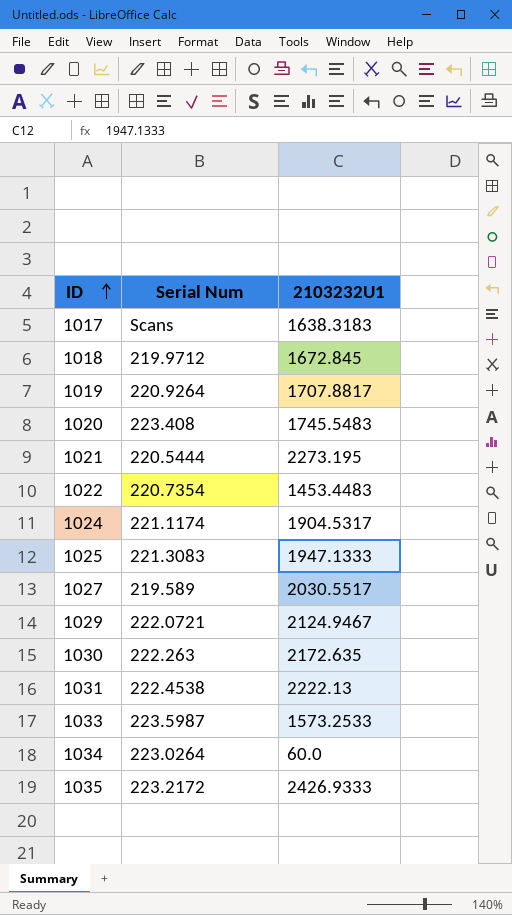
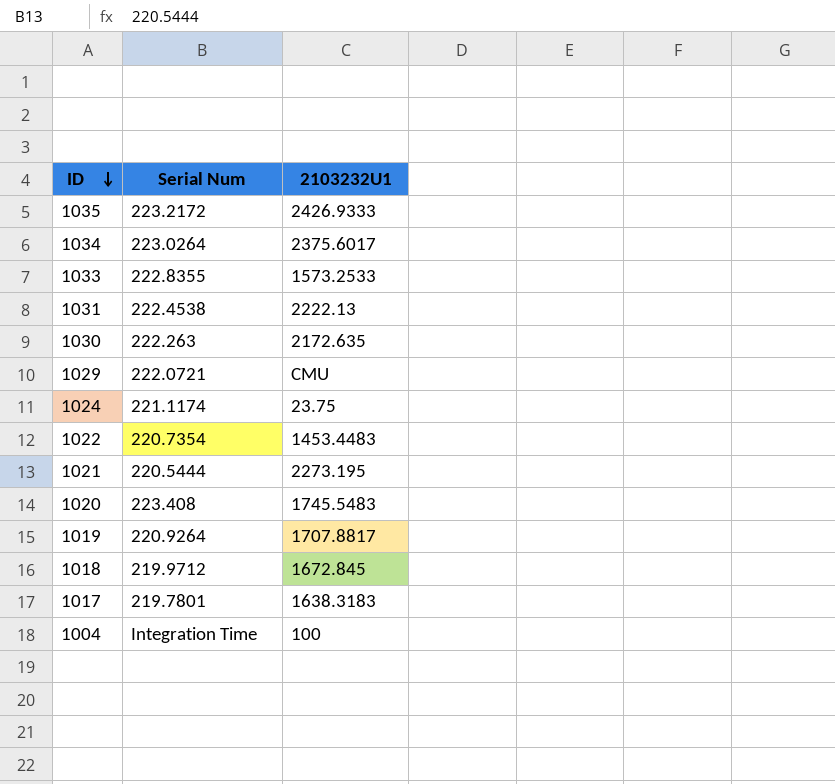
row order: ID ascending -> ID descending
row 1025: 221.3083 | 1947.1333 -> none
row 1027: 219.589 | 2030.5517 -> none
1034 | 2103232U1: 60.0 -> 2375.6017
1033 | Serial Num: 223.5987 -> 222.8355
1029 | 2103232U1: 2124.9467 -> CMU
1024 | 2103232U1: 1904.5317 -> 23.75
1017 | Serial Num: Scans -> 219.7801
row 1004: none -> Integration Time | 100

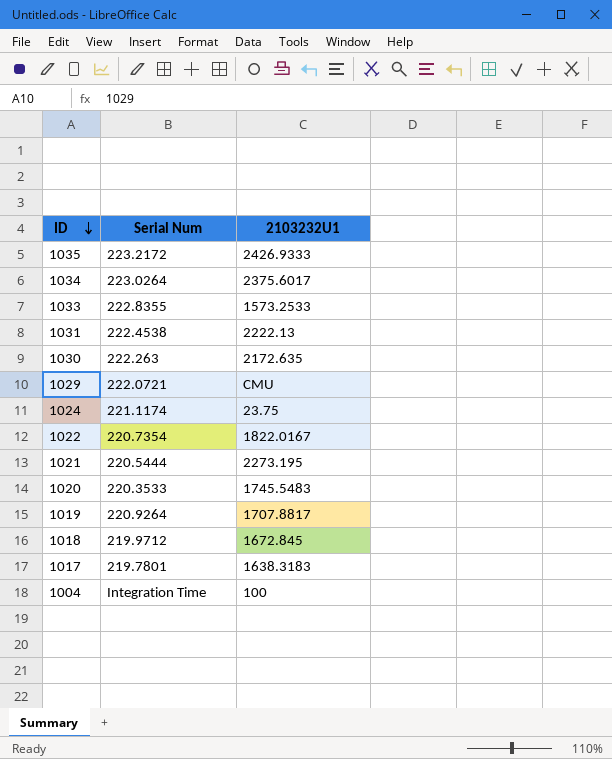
1022 | 2103232U1: 1453.4483 -> 1822.0167
1020 | Serial Num: 223.408 -> 220.3533

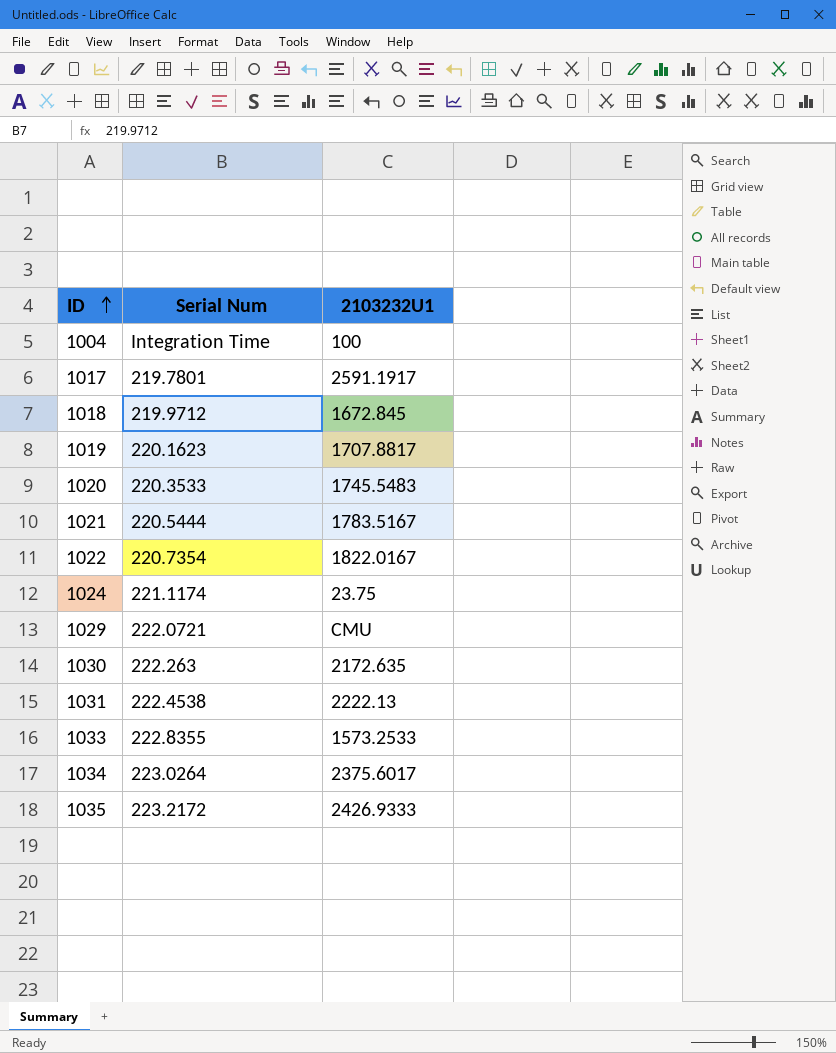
row order: ID descending -> ID ascending
1017 | 2103232U1: 1638.3183 -> 2591.1917
1019 | Serial Num: 220.9264 -> 220.1623
1021 | 2103232U1: 2273.195 -> 1783.5167

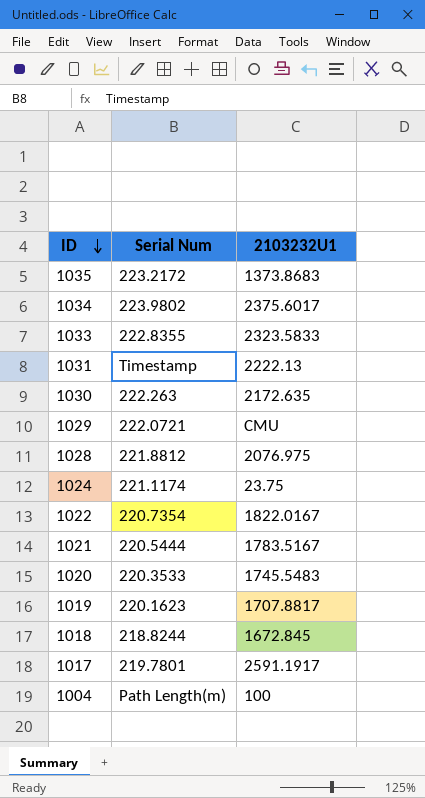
row order: ID ascending -> ID descending
1035 | 2103232U1: 2426.9333 -> 1373.8683
1034 | Serial Num: 223.0264 -> 223.9802
1033 | 2103232U1: 1573.2533 -> 2323.5833
1031 | Serial Num: 222.4538 -> Timestamp
row 1028: none -> 221.8812 | 2076.975
1018 | Serial Num: 219.9712 -> 218.8244
1004 | Serial Num: Integration Time -> Path Length(m)

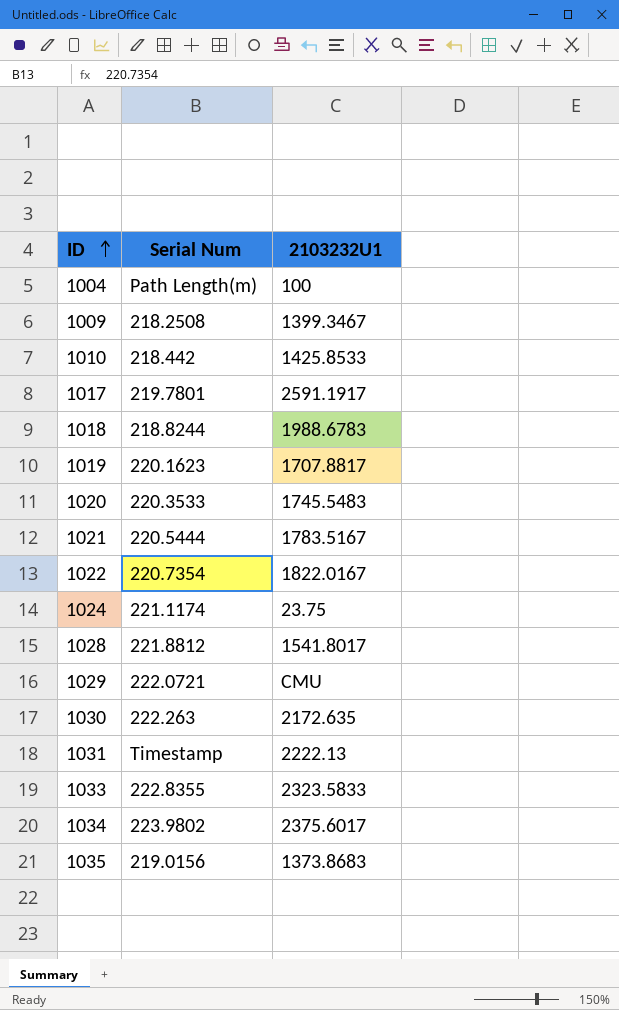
row order: ID descending -> ID ascending
row 1009: none -> 218.2508 | 1399.3467
row 1010: none -> 218.442 | 1425.8533
1018 | 2103232U1: 1672.845 -> 1988.6783
1028 | 2103232U1: 2076.975 -> 1541.8017
1035 | Serial Num: 223.2172 -> 219.0156

